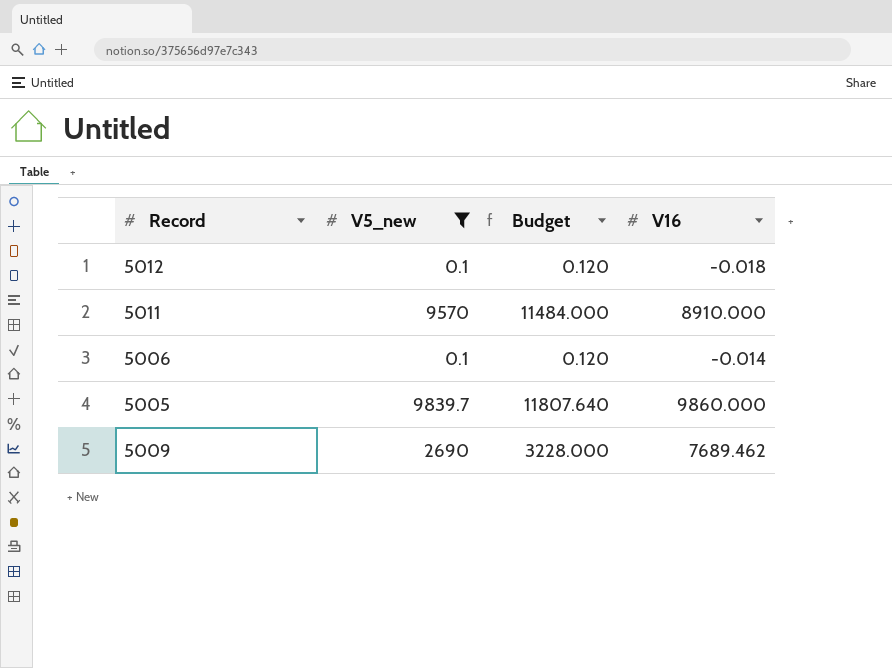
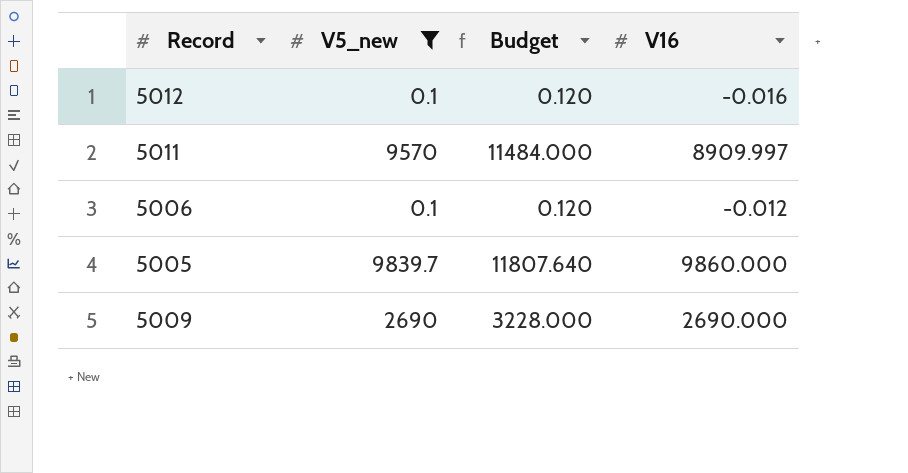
5012 | V16: -0.018 -> -0.016
5011 | V16: 8910.000 -> 8909.997
5006 | V16: -0.014 -> -0.012
5009 | V16: 7689.462 -> 2690.000

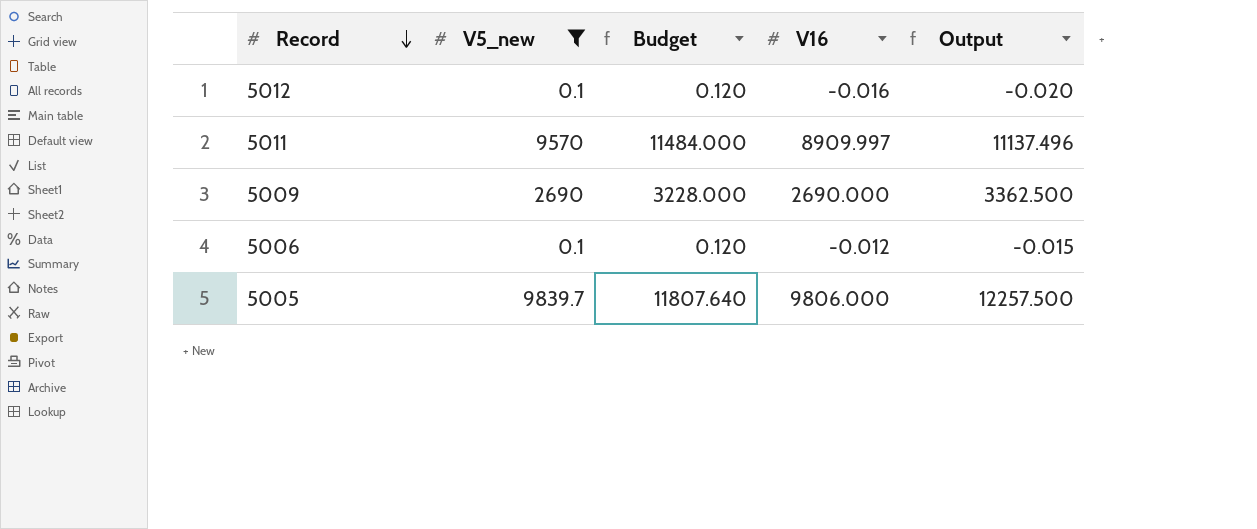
row order: none -> Record descending
column Output | formula: none -> [V16] * 1.25
5005 | V16: 9860.000 -> 9806.000

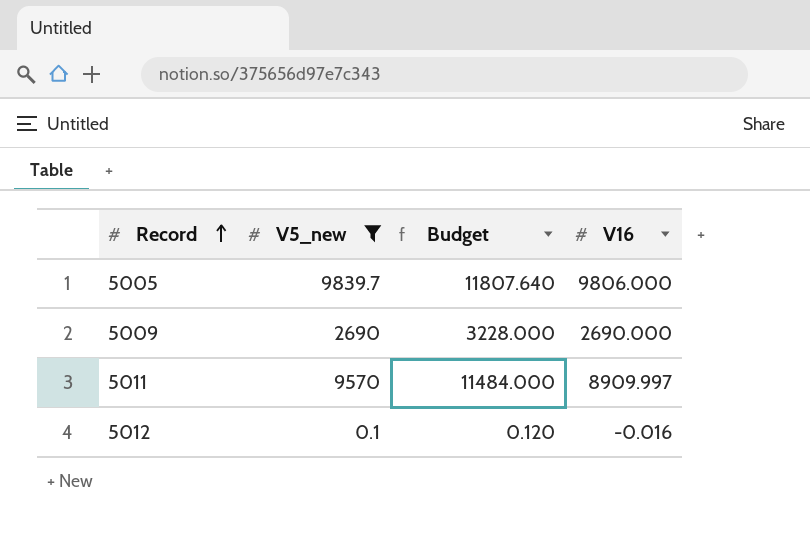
row order: Record descending -> Record ascending
column Output | formula: [V16] * 1.25 -> none
row 5006: 0.1 | 0.120 | -0.012 | -0.015 -> none

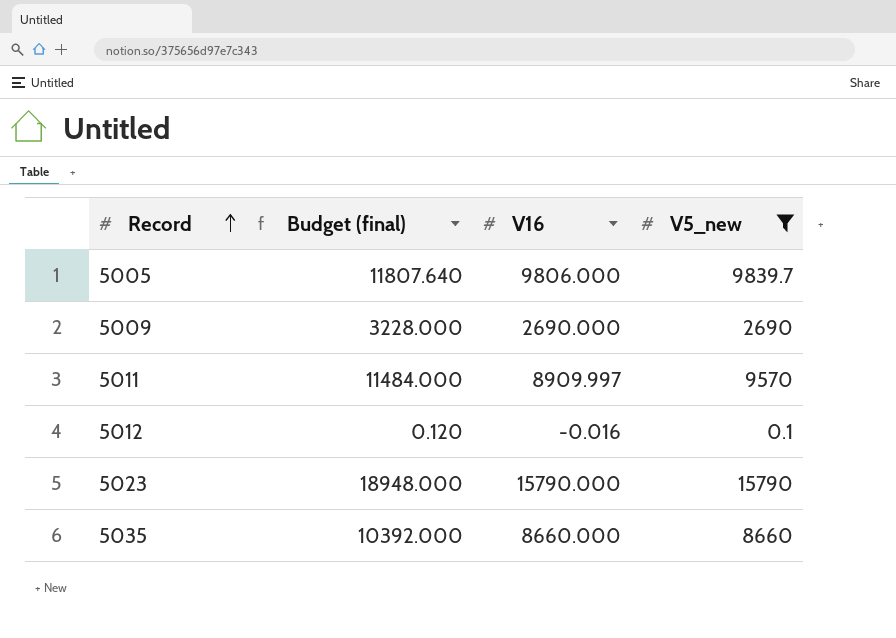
column name: Budget -> Budget (final)
column V5_new | position: 2 -> 4
row 5023: none -> 18948.000 | 15790.000 | 15790
row 5035: none -> 10392.000 | 8660.000 | 8660

